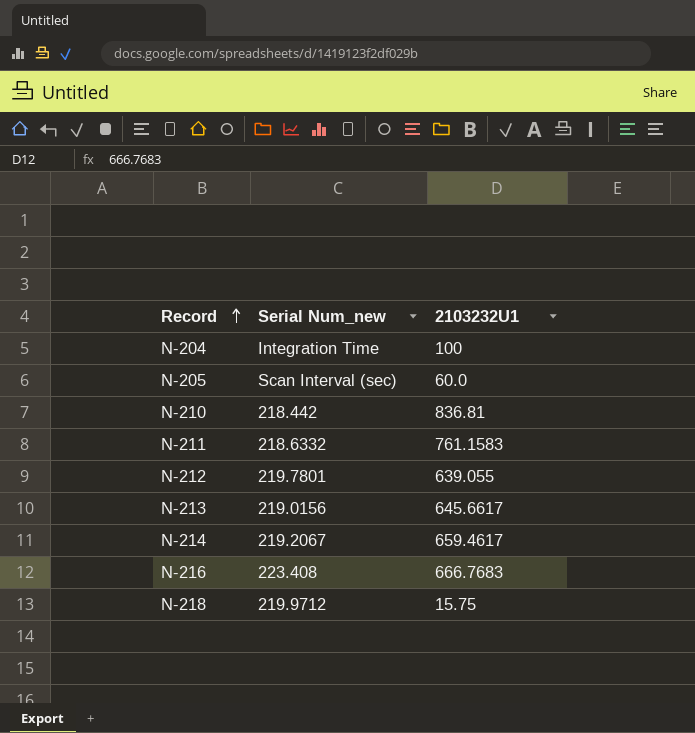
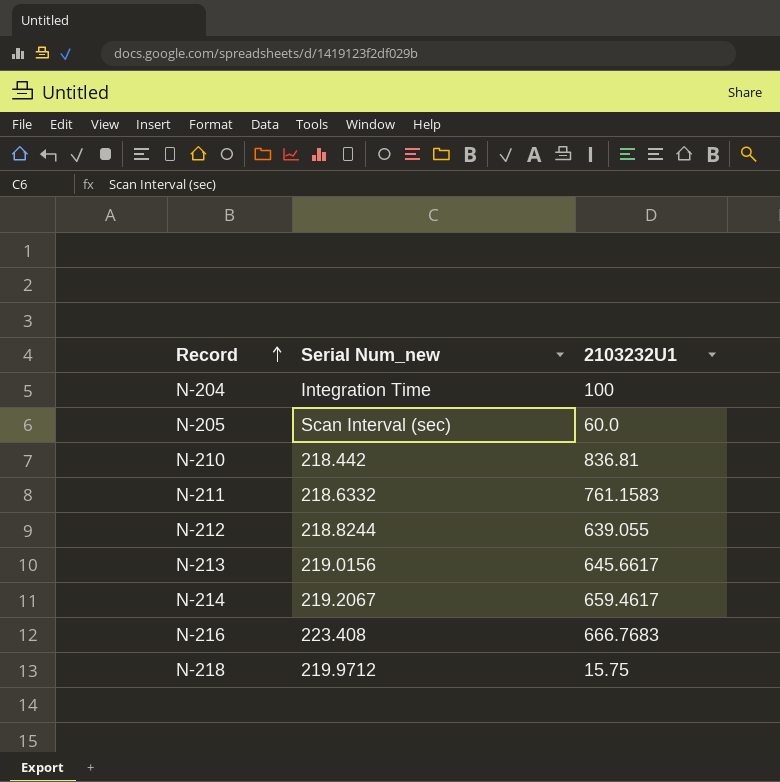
N-212 | Serial Num_new: 219.7801 -> 218.8244

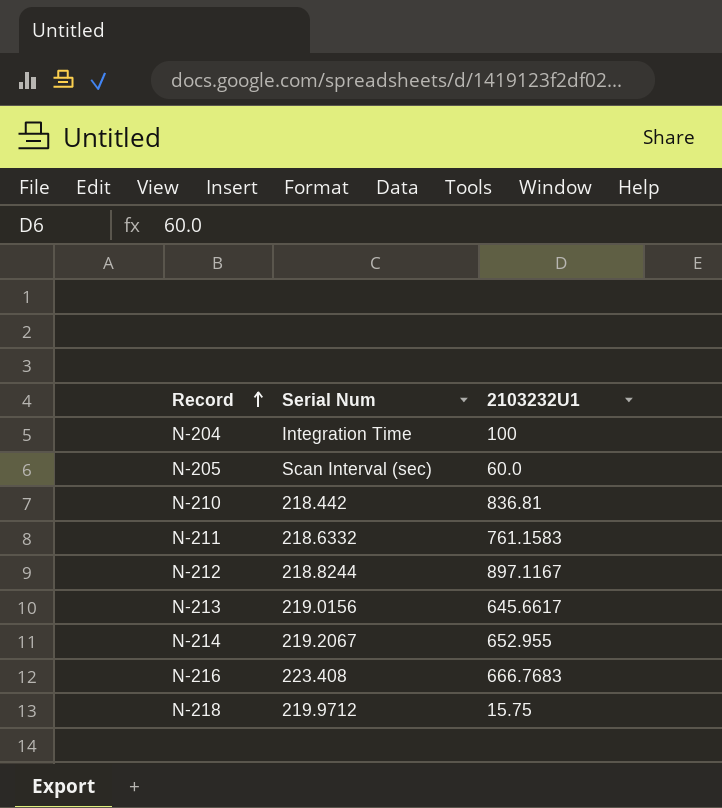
column name: Serial Num_new -> Serial Num
N-212 | 2103232U1: 639.055 -> 897.1167
N-214 | 2103232U1: 659.4617 -> 652.955

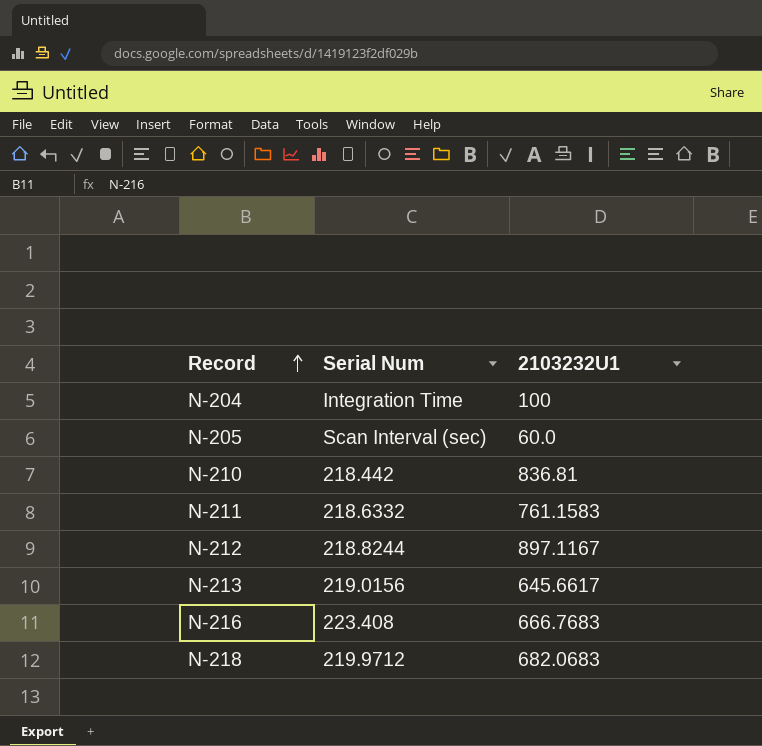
row N-214: 219.2067 | 652.955 -> none
N-218 | 2103232U1: 15.75 -> 682.0683

